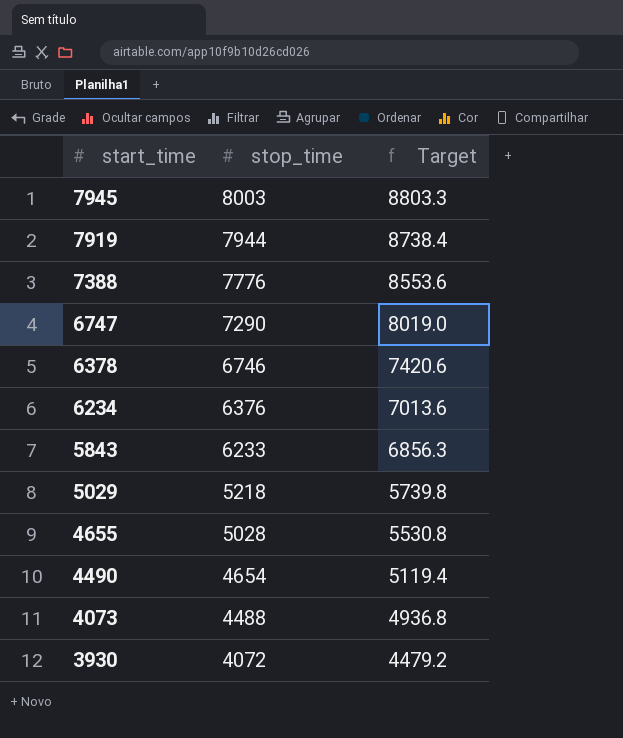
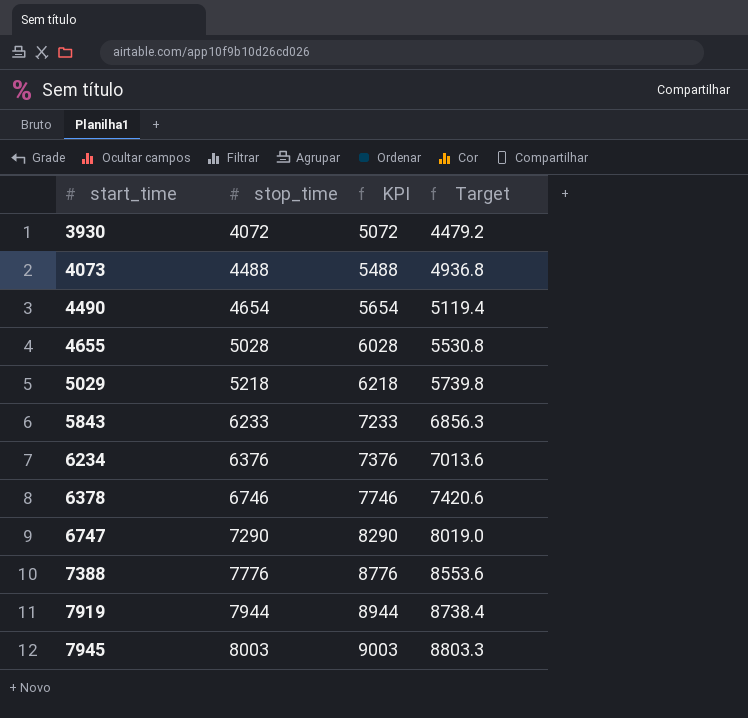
row order: start_time descending -> start_time ascending
column KPI | formula: none -> [stop_time] + 1000

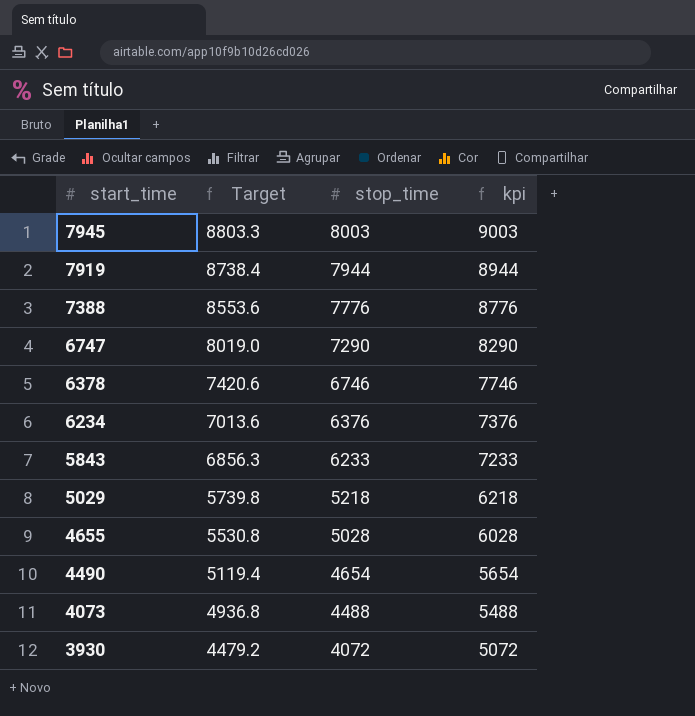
row order: start_time ascending -> start_time descending
column Target | position: 4 -> 2
column name: KPI -> kpi

